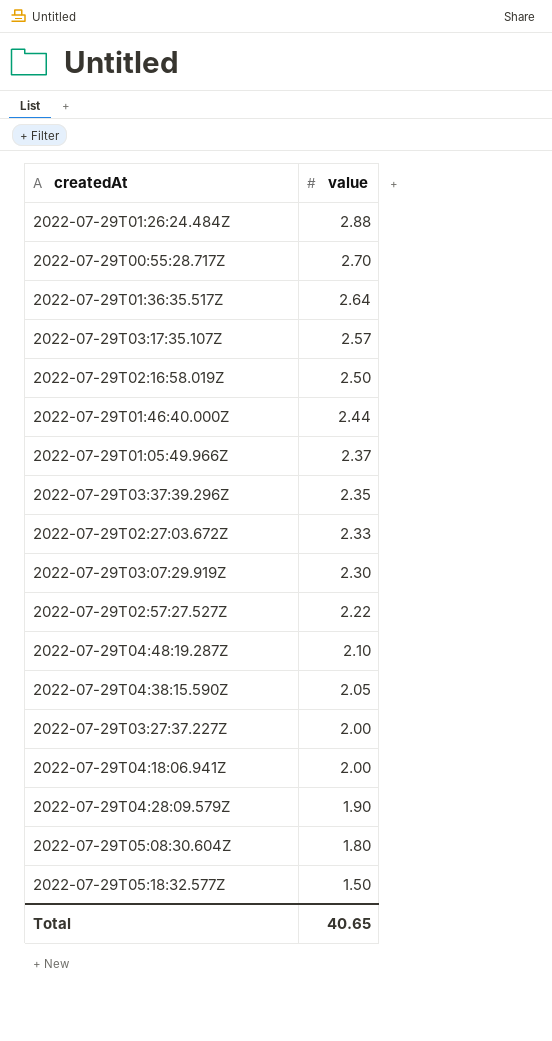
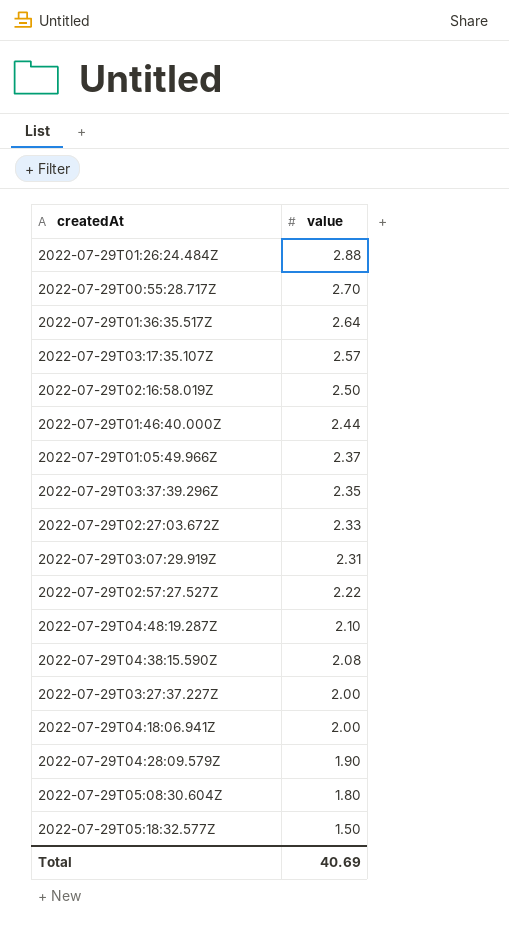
2022-07-29T03:07:29.919Z | value: 2.30 -> 2.31
2022-07-29T04:38:15.590Z | value: 2.05 -> 2.08
Total | value: 40.65 -> 40.69

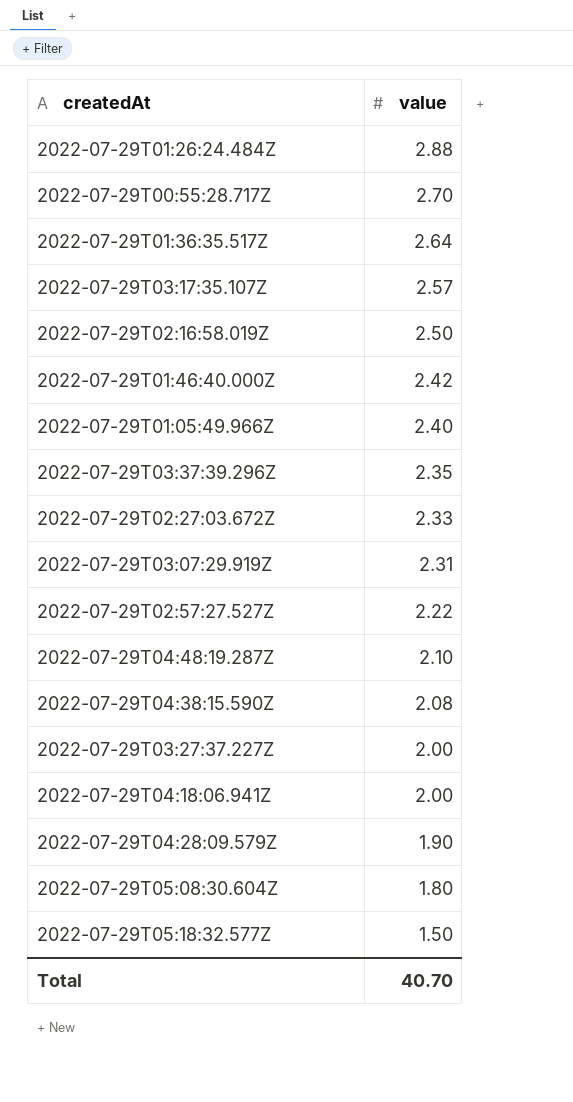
2022-07-29T01:46:40.000Z | value: 2.44 -> 2.42
2022-07-29T01:05:49.966Z | value: 2.37 -> 2.40
Total | value: 40.69 -> 40.70

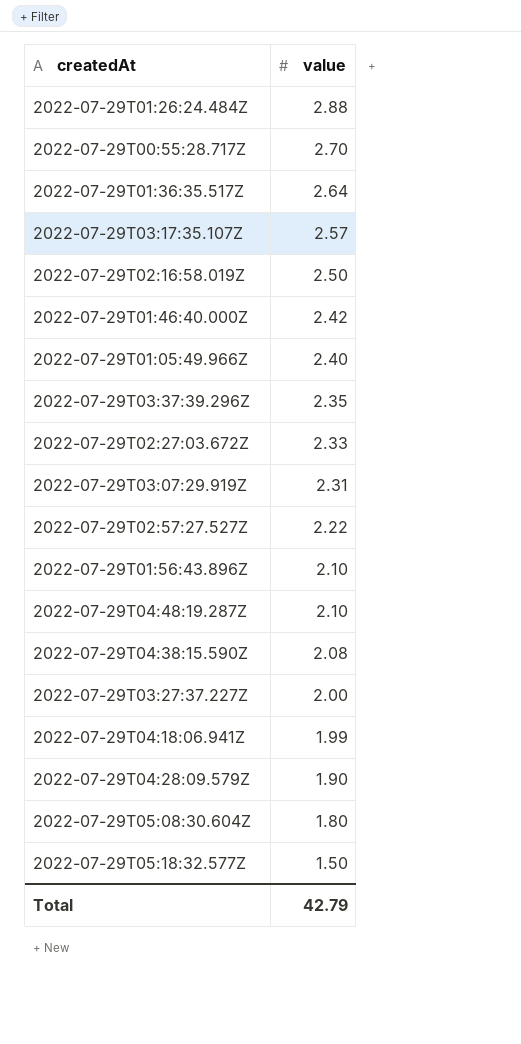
row 2022-07-29T01:56:43.896Z: none -> 2.10
2022-07-29T04:18:06.941Z | value: 2.00 -> 1.99
Total | value: 40.70 -> 42.79

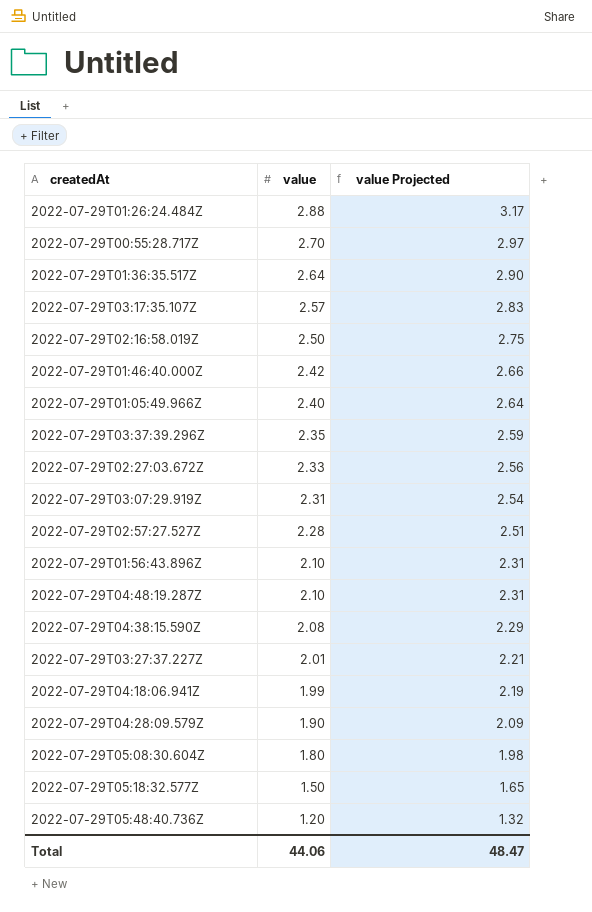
column value Projected | formula: none -> [value] * 1.1
2022-07-29T02:57:27.527Z | value: 2.22 -> 2.28
2022-07-29T03:27:37.227Z | value: 2.00 -> 2.01
row 2022-07-29T05:48:40.736Z: none -> 1.20 | 1.32
Total | value: 42.79 -> 44.06

